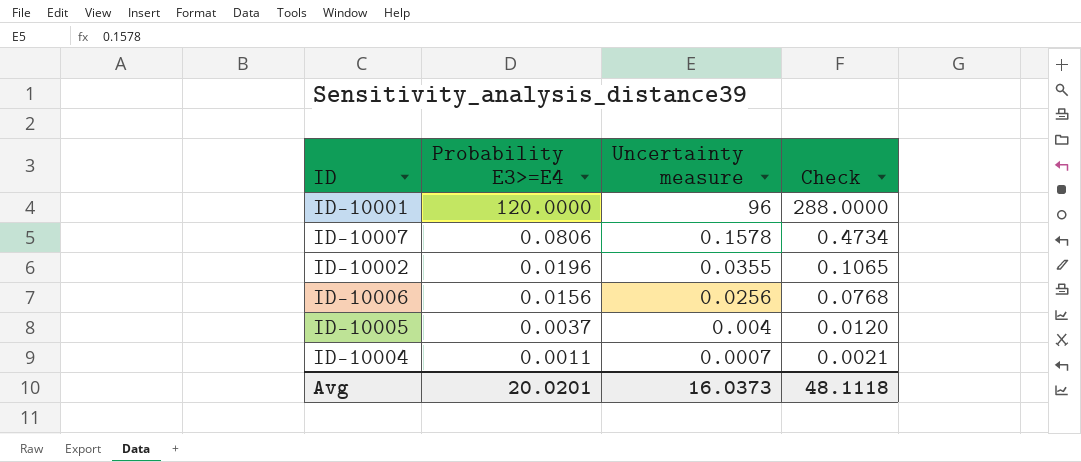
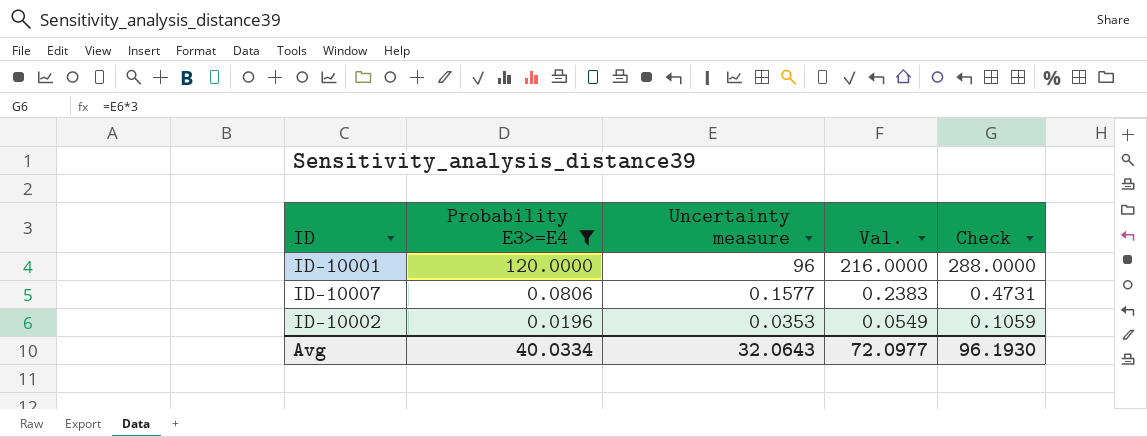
filter: none -> Probability E3>=E4 >= 0.0196
column Val. | formula: none -> [Probability E3>=E4] + [Uncertainty measure]
ID-10007 | Uncertainty measure: 0.1578 -> 0.1577
ID-10007 | Check: 0.4734 -> 0.4731
ID-10002 | Uncertainty measure: 0.0355 -> 0.0353
ID-10002 | Check: 0.1065 -> 0.1059
Avg | Probability E3>=E4: 20.0201 -> 40.0334
Avg | Uncertainty measure: 16.0373 -> 32.0643
Avg | Check: 48.1118 -> 96.1930

